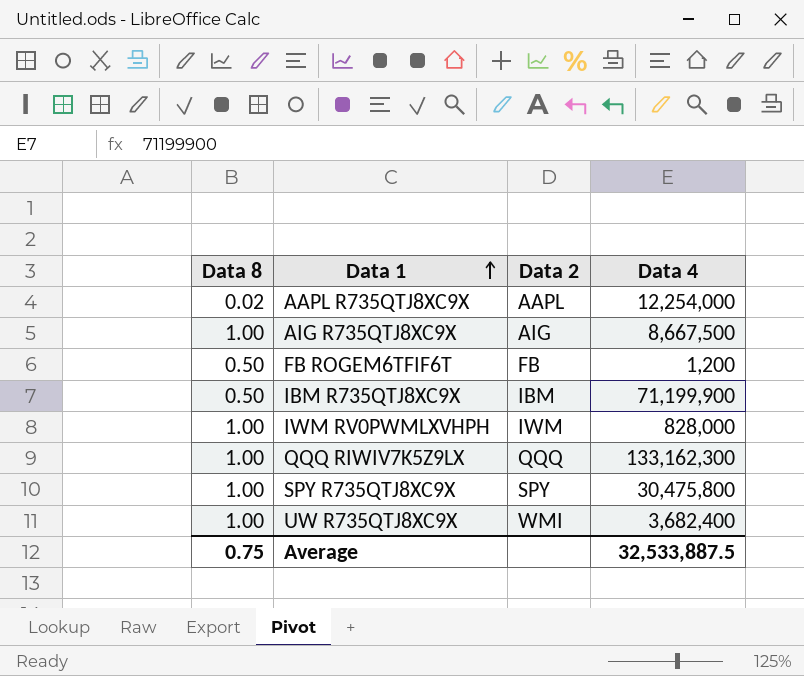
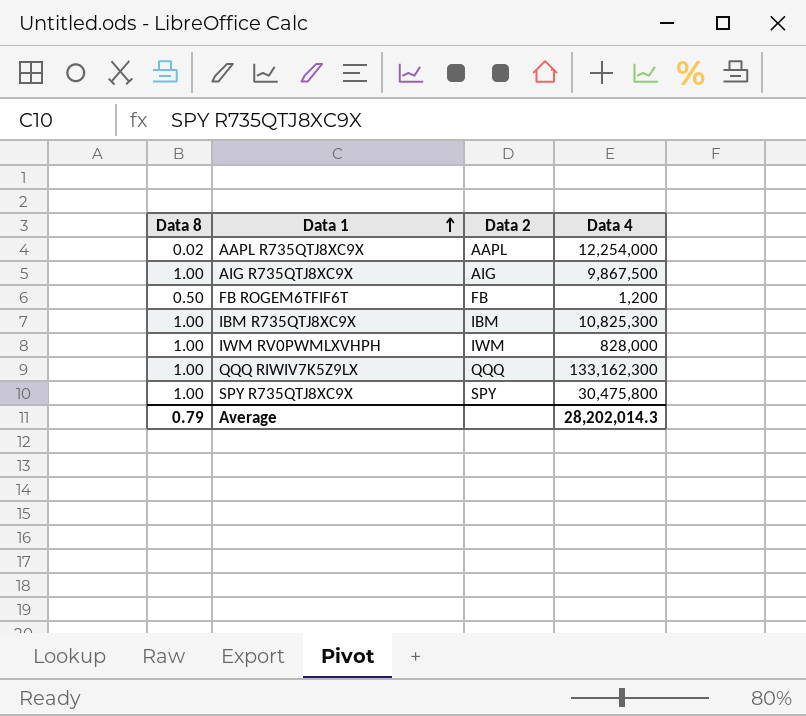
row UW R735QTJ8XC9X: 1.00 | WMI | 3,682,400 -> none
AIG R735QTJ8XC9X | Data 4: 8,667,500 -> 9,867,500
IBM R735QTJ8XC9X | Data 8: 0.50 -> 1.00
IBM R735QTJ8XC9X | Data 4: 71,199,900 -> 10,825,300
Average | Data 8: 0.75 -> 0.79
Average | Data 4: 32,533,887.5 -> 28,202,014.3

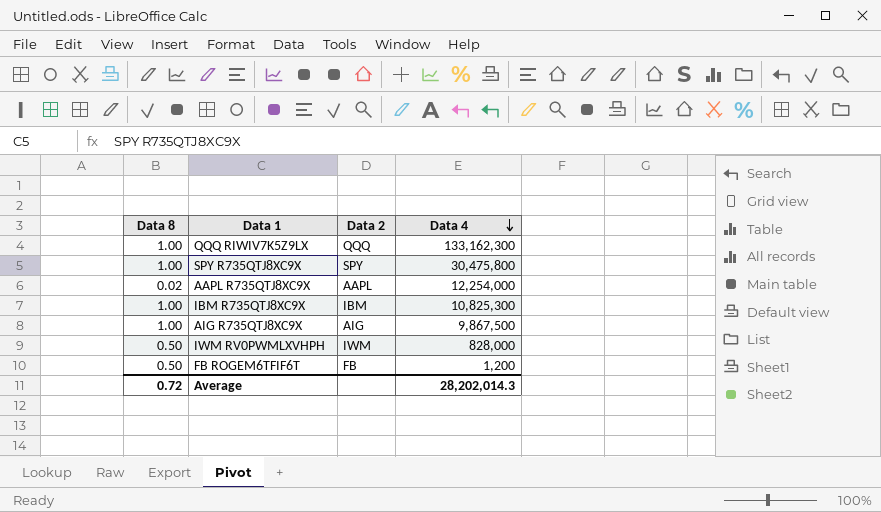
row order: Data 1 ascending -> Data 4 descending
IWM RV0PWMLXVHPH | Data 8: 1.00 -> 0.50
Average | Data 8: 0.79 -> 0.72

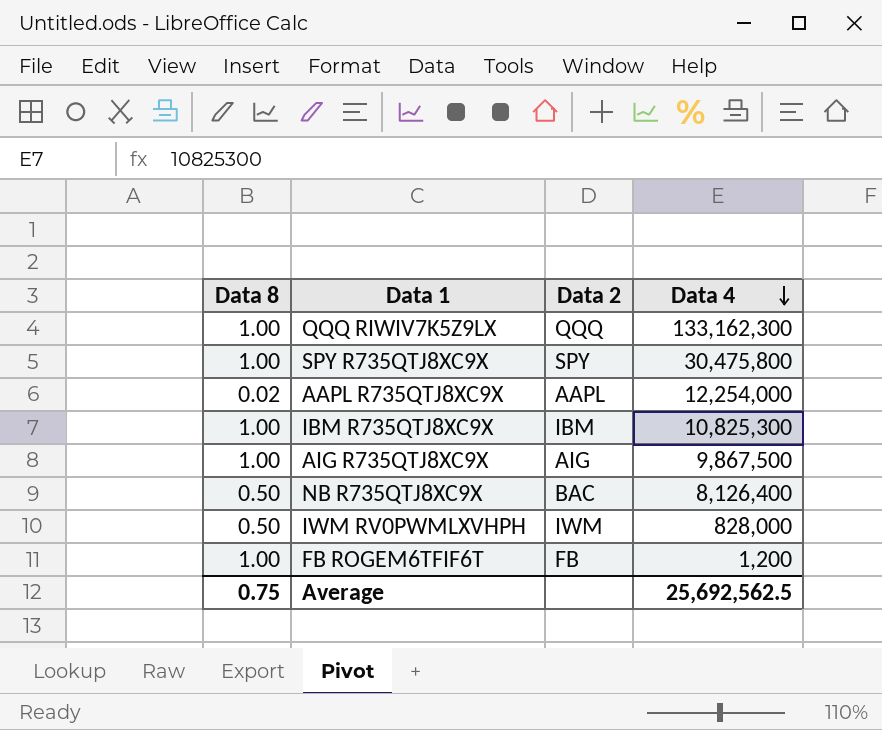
row NB R735QTJ8XC9X: none -> 0.50 | BAC | 8,126,400
FB ROGEM6TFIF6T | Data 8: 0.50 -> 1.00
Average | Data 8: 0.72 -> 0.75
Average | Data 4: 28,202,014.3 -> 25,692,562.5

